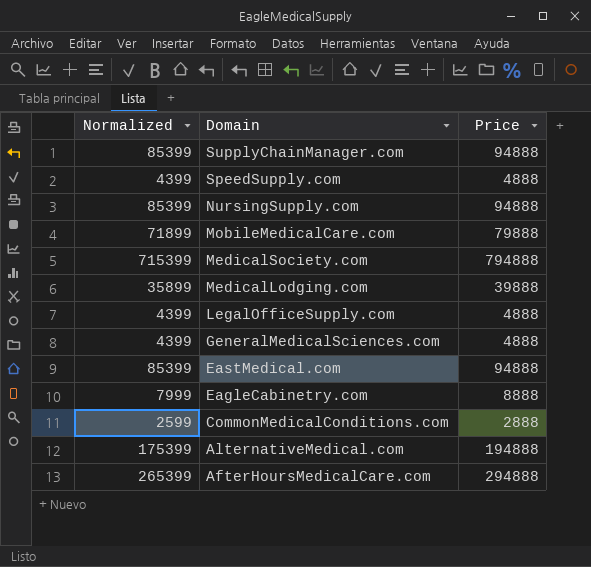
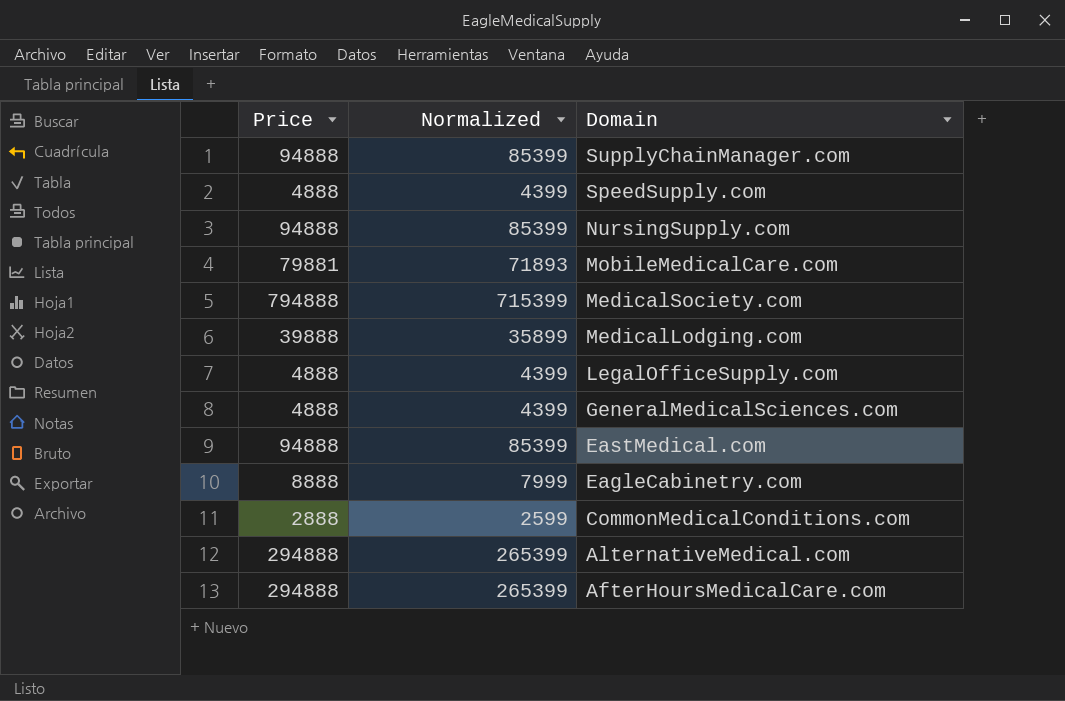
column Price | position: 3 -> 1
MobileMedicalCare.com | Price: 79888 -> 79881
MobileMedicalCare.com | Normalized: 71899 -> 71893
AlternativeMedical.com | Price: 194888 -> 294888
AlternativeMedical.com | Normalized: 175399 -> 265399

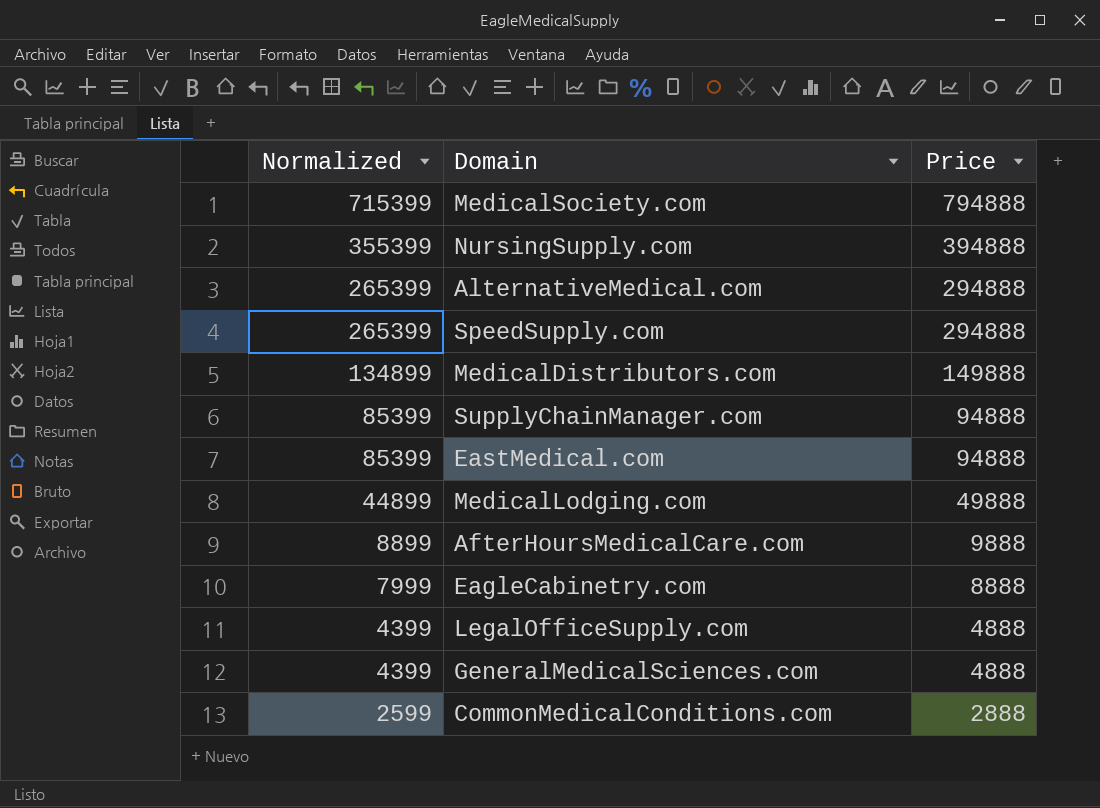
row order: Domain descending -> Normalized descending
column Price | position: 1 -> 3
row MobileMedicalCare.com: 79881 | 71893 -> none
NursingSupply.com | Normalized: 85399 -> 355399
NursingSupply.com | Price: 94888 -> 394888
SpeedSupply.com | Normalized: 4399 -> 265399
SpeedSupply.com | Price: 4888 -> 294888
row MedicalDistributors.com: none -> 134899 | 149888
MedicalLodging.com | Normalized: 35899 -> 44899
MedicalLodging.com | Price: 39888 -> 49888
AfterHoursMedicalCare.com | Normalized: 265399 -> 8899
AfterHoursMedicalCare.com | Price: 294888 -> 9888

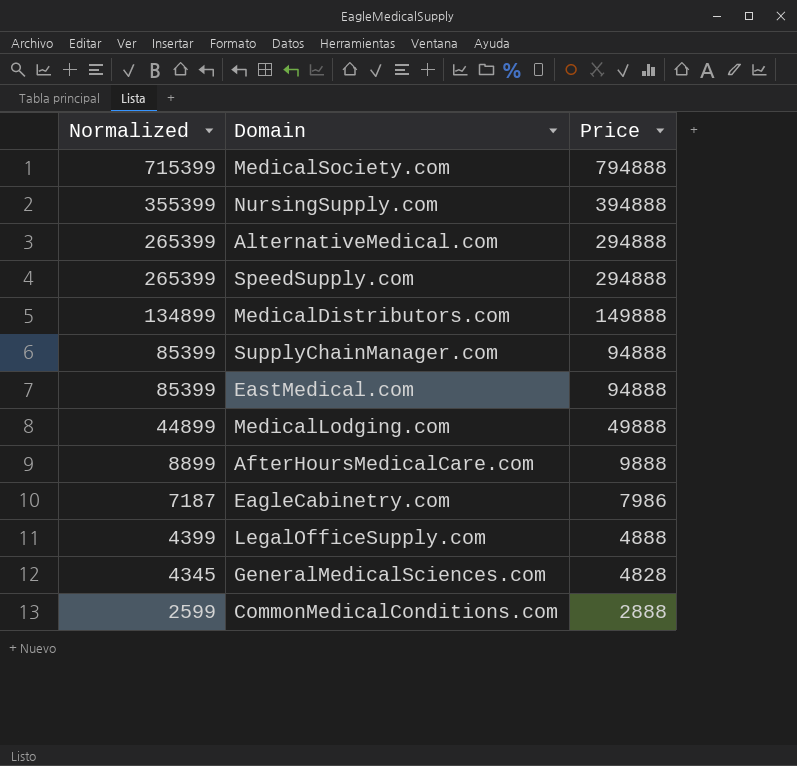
EagleCabinetry.com | Normalized: 7999 -> 7187
EagleCabinetry.com | Price: 8888 -> 7986
GeneralMedicalSciences.com | Normalized: 4399 -> 4345
GeneralMedicalSciences.com | Price: 4888 -> 4828

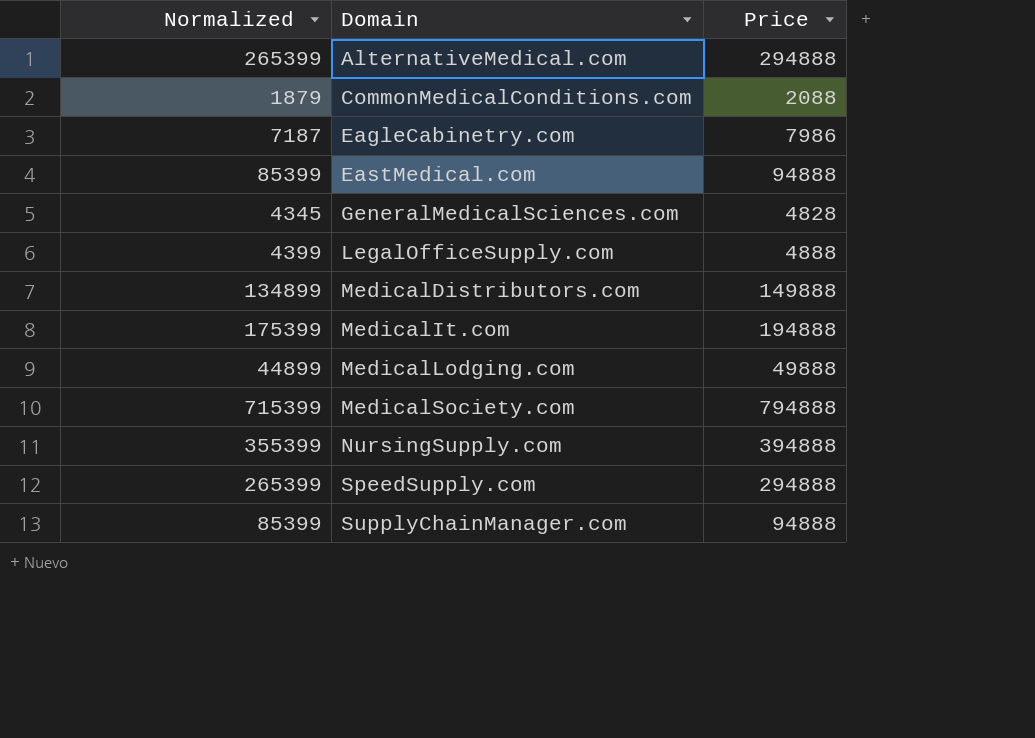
row order: Normalized descending -> Domain ascending
row AfterHoursMedicalCare.com: 8899 | 9888 -> none
CommonMedicalConditions.com | Normalized: 2599 -> 1879
CommonMedicalConditions.com | Price: 2888 -> 2088
row MedicalIt.com: none -> 175399 | 194888

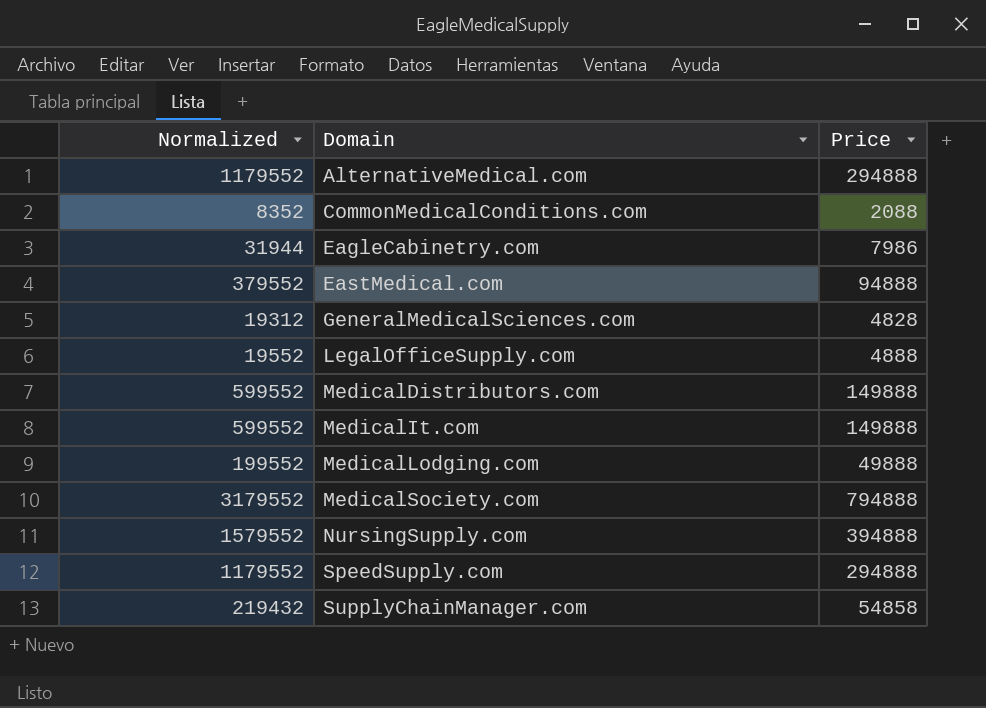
column Normalized | formula: [Price] * 0.9 -> [Price] * 4
MedicalIt.com | Price: 194888 -> 149888
SupplyChainManager.com | Price: 94888 -> 54858

